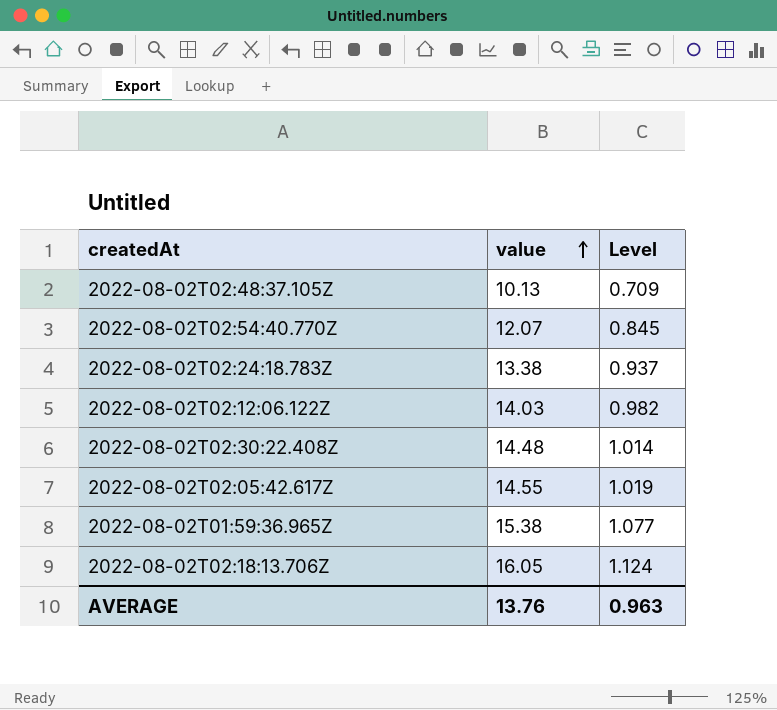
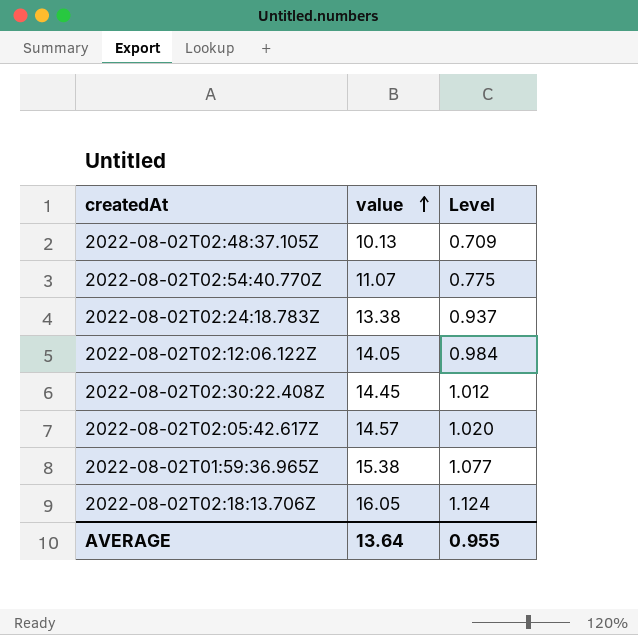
2022-08-02T02:54:40.770Z | value: 12.07 -> 11.07
2022-08-02T02:54:40.770Z | Level: 0.845 -> 0.775
2022-08-02T02:12:06.122Z | value: 14.03 -> 14.05
2022-08-02T02:12:06.122Z | Level: 0.982 -> 0.984
2022-08-02T02:30:22.408Z | value: 14.48 -> 14.45
2022-08-02T02:30:22.408Z | Level: 1.014 -> 1.012
2022-08-02T02:05:42.617Z | value: 14.55 -> 14.57
2022-08-02T02:05:42.617Z | Level: 1.019 -> 1.020
AVERAGE | value: 13.76 -> 13.64
AVERAGE | Level: 0.963 -> 0.955

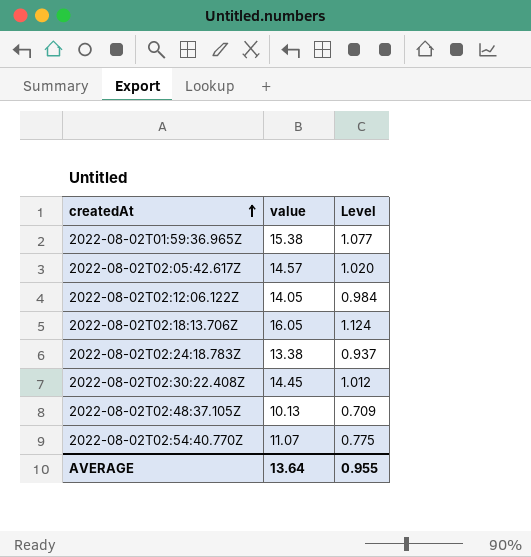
row order: value ascending -> createdAt ascending

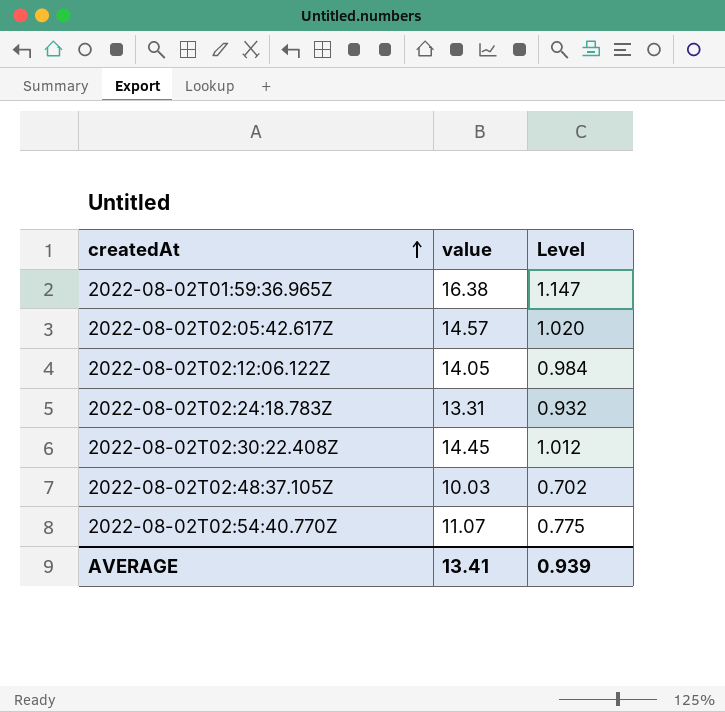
row 2022-08-02T02:18:13.706Z: 16.05 | 1.124 -> none
2022-08-02T01:59:36.965Z | value: 15.38 -> 16.38
2022-08-02T01:59:36.965Z | Level: 1.077 -> 1.147
2022-08-02T02:24:18.783Z | value: 13.38 -> 13.31
2022-08-02T02:24:18.783Z | Level: 0.937 -> 0.932
2022-08-02T02:48:37.105Z | value: 10.13 -> 10.03
2022-08-02T02:48:37.105Z | Level: 0.709 -> 0.702
AVERAGE | value: 13.64 -> 13.41
AVERAGE | Level: 0.955 -> 0.939

